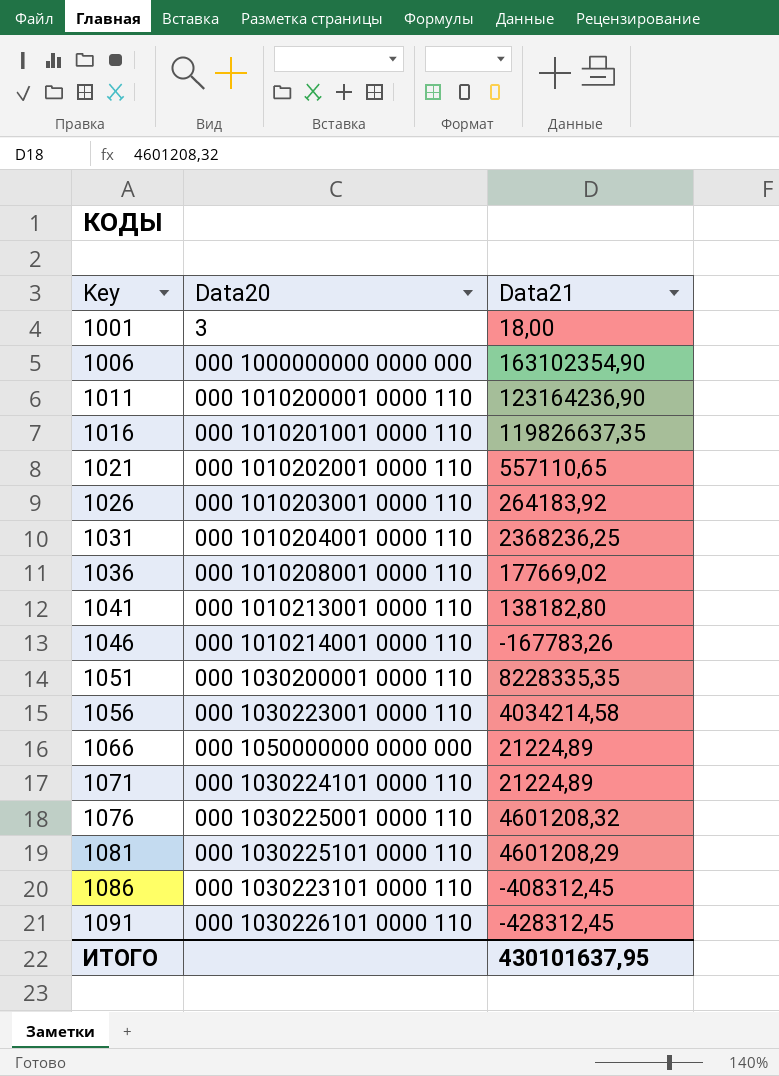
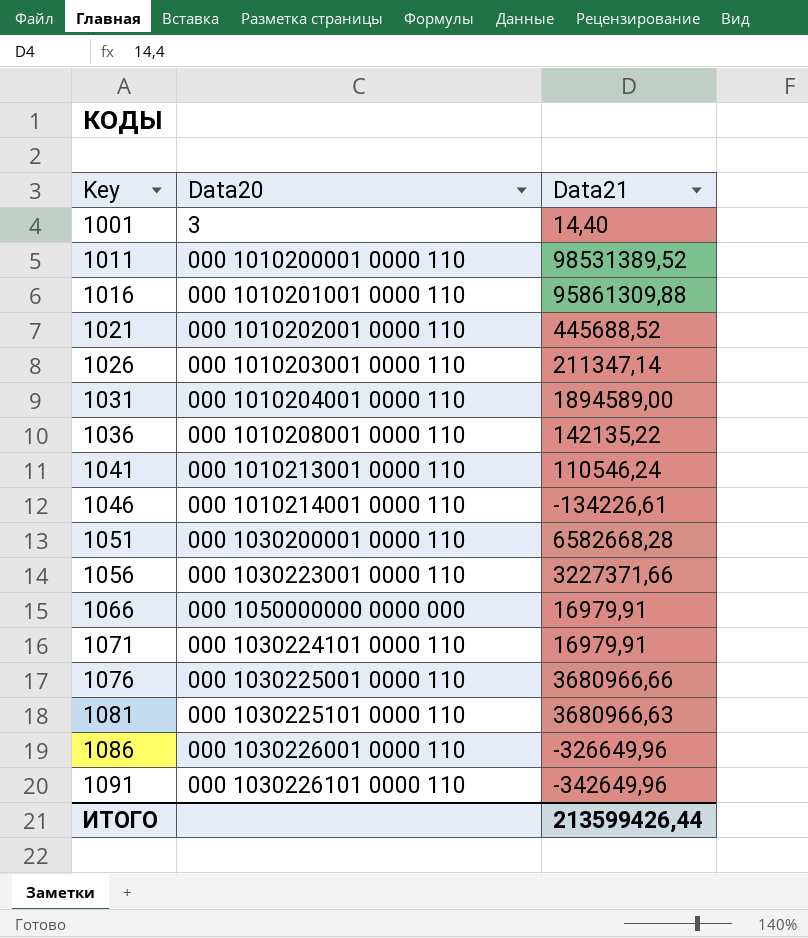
row 1006: 000 1000000000 0000 000 | 163102354,90 -> none
1001 | Data21: 18,00 -> 14,40
1011 | Data21: 123164236,90 -> 98531389,52
1016 | Data21: 119826637,35 -> 95861309,88
1021 | Data21: 557110,65 -> 445688,52
1026 | Data21: 264183,92 -> 211347,14
1031 | Data21: 2368236,25 -> 1894589,00
1036 | Data21: 177669,02 -> 142135,22
1041 | Data21: 138182,80 -> 110546,24
1046 | Data21: -167783,26 -> -134226,61
1051 | Data21: 8228335,35 -> 6582668,28
1056 | Data21: 4034214,58 -> 3227371,66
1066 | Data21: 21224,89 -> 16979,91
1071 | Data21: 21224,89 -> 16979,91
1076 | Data21: 4601208,32 -> 3680966,66
1081 | Data21: 4601208,29 -> 3680966,63
1086 | Data20: 000 1030223101 0000 110 -> 000 1030226001 0000 110
1086 | Data21: -408312,45 -> -326649,96
1091 | Data21: -428312,45 -> -342649,96
ИТОГО | Data21: 430101637,95 -> 213599426,44

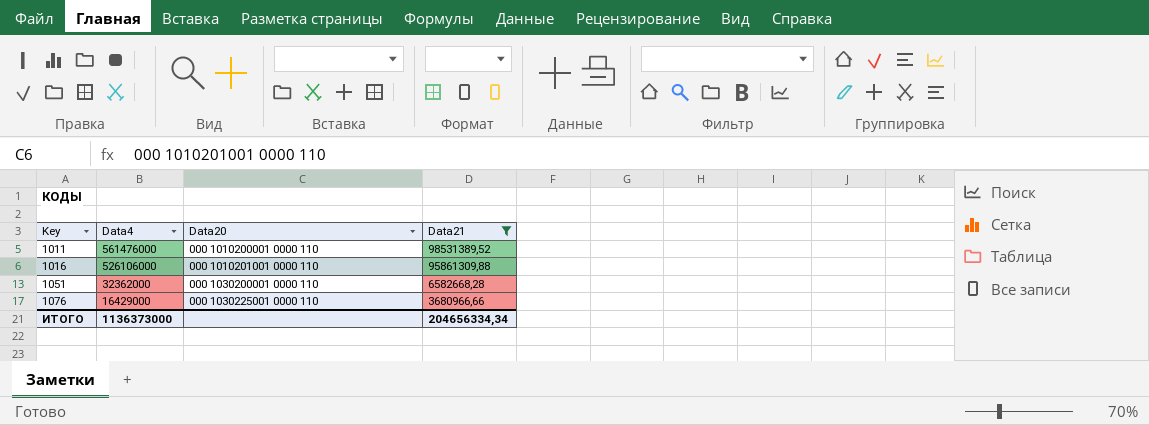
filter: none -> Data21 >= 3680966,66
column Data4 | position: none -> 2
ИТОГО | Data21: 213599426,44 -> 204656334,34

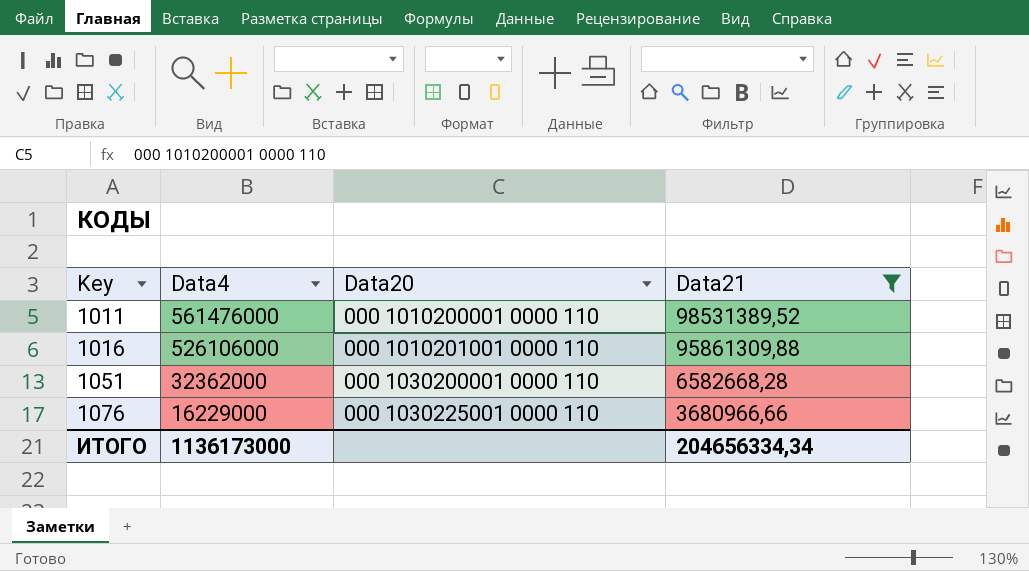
1076 | Data4: 16429000 -> 16229000
ИТОГО | Data4: 1136373000 -> 1136173000

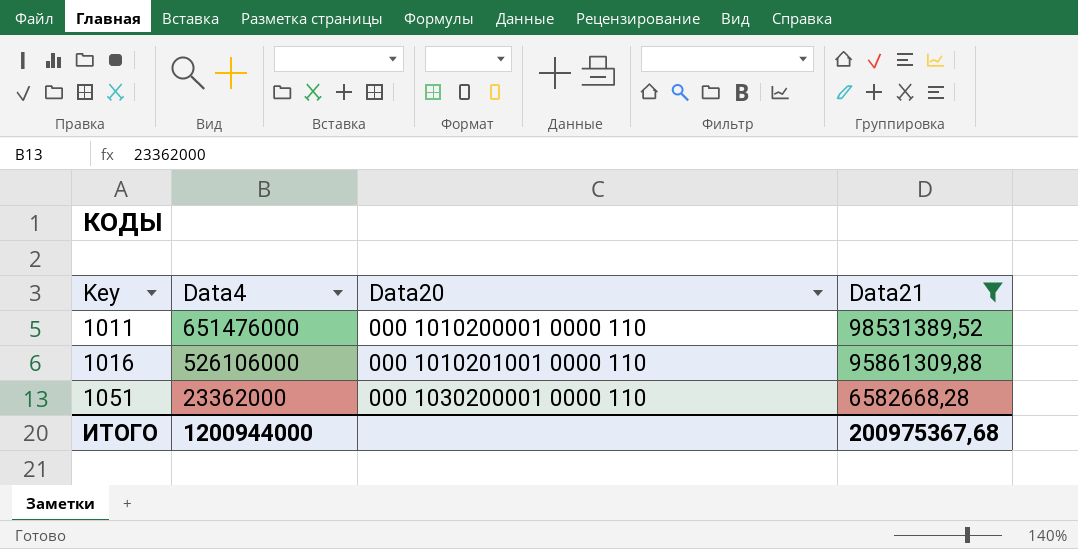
row 1076: 16229000 | 000 1030225001 0000 110 | 3680966,66 -> none
1011 | Data4: 561476000 -> 651476000
1051 | Data4: 32362000 -> 23362000
ИТОГО | Data4: 1136173000 -> 1200944000
ИТОГО | Data21: 204656334,34 -> 200975367,68

